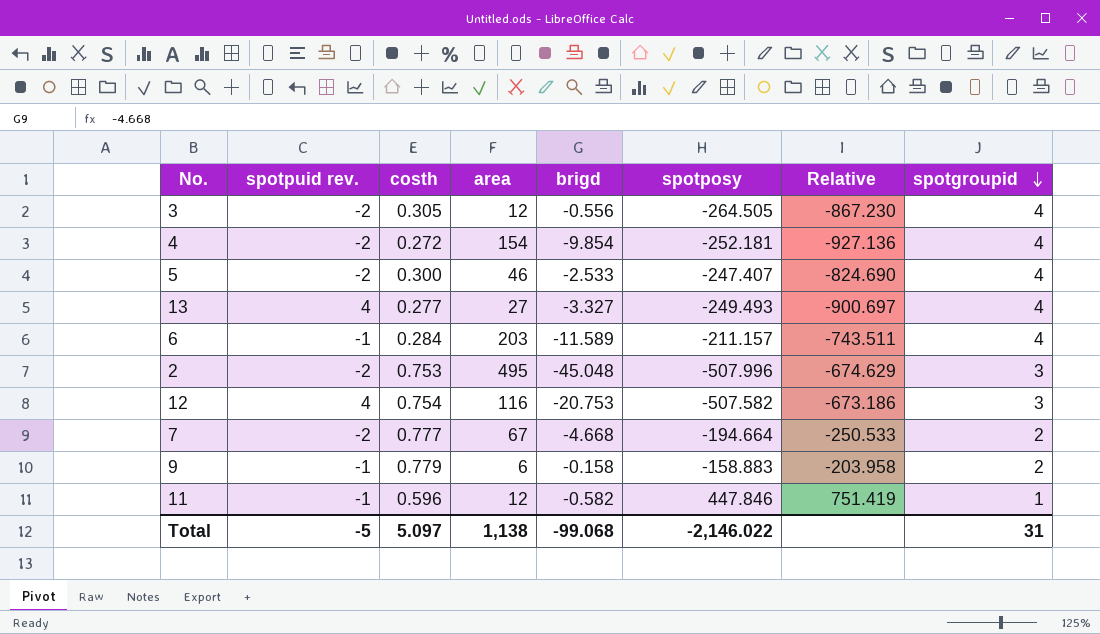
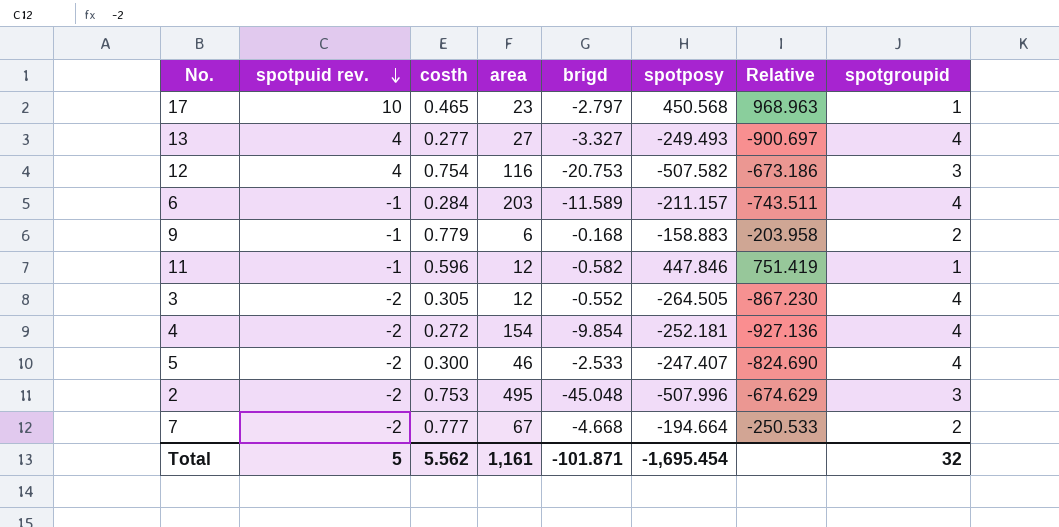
row order: spotgroupid descending -> spotpuid rev. descending
row 17: none -> 10 | 0.465 | 23 | -2.797 | 450.568 | 968.963 | 1
9 | brigd: -0.158 -> -0.168
3 | brigd: -0.556 -> -0.552
Total | spotpuid rev.: -5 -> 5
Total | costh: 5.097 -> 5.562
Total | area: 1,138 -> 1,161
Total | brigd: -99.068 -> -101.871
Total | spotposy: -2,146.022 -> -1,695.454
Total | spotgroupid: 31 -> 32

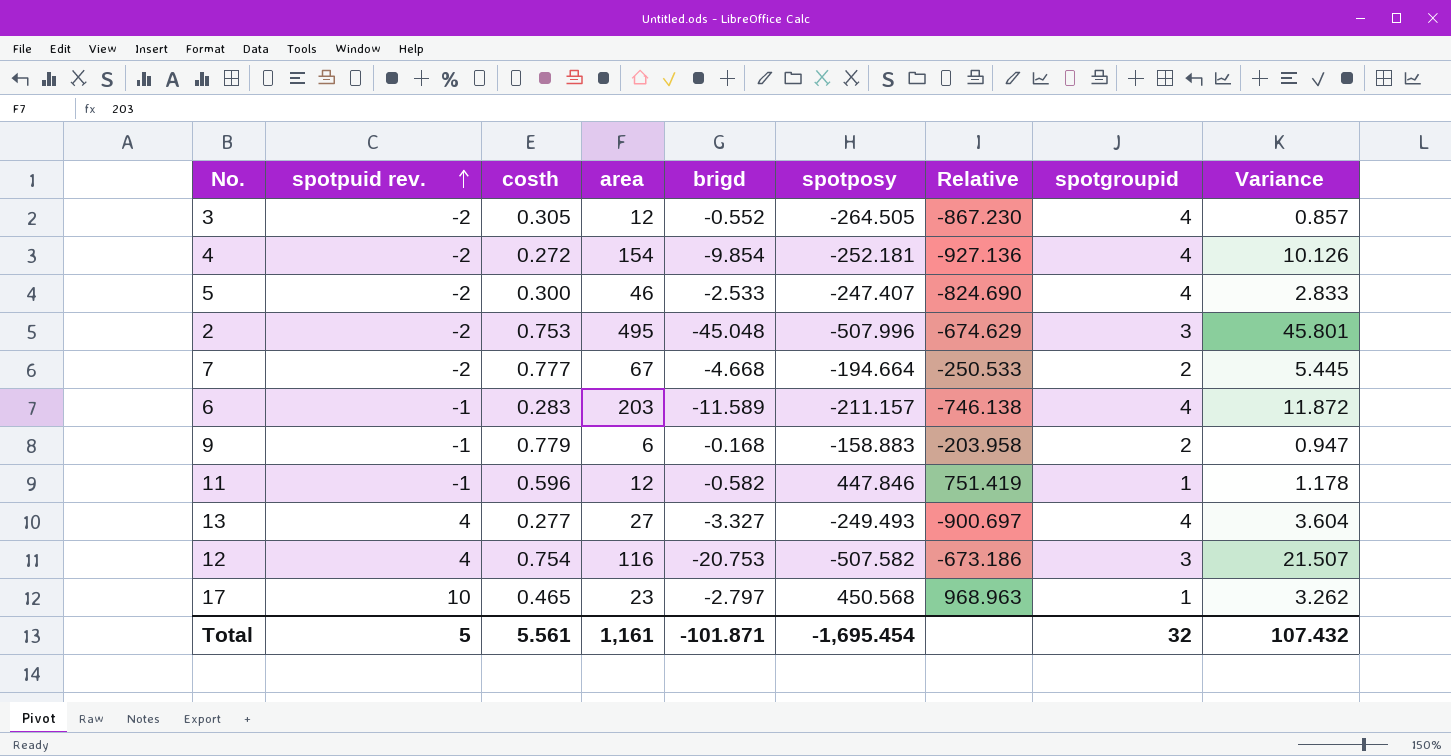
row order: spotpuid rev. descending -> spotpuid rev. ascending
column Variance | formula: none -> [costh] - [brigd]
6 | costh: 0.284 -> 0.283
6 | Relative: -743.511 -> -746.138
Total | costh: 5.562 -> 5.561

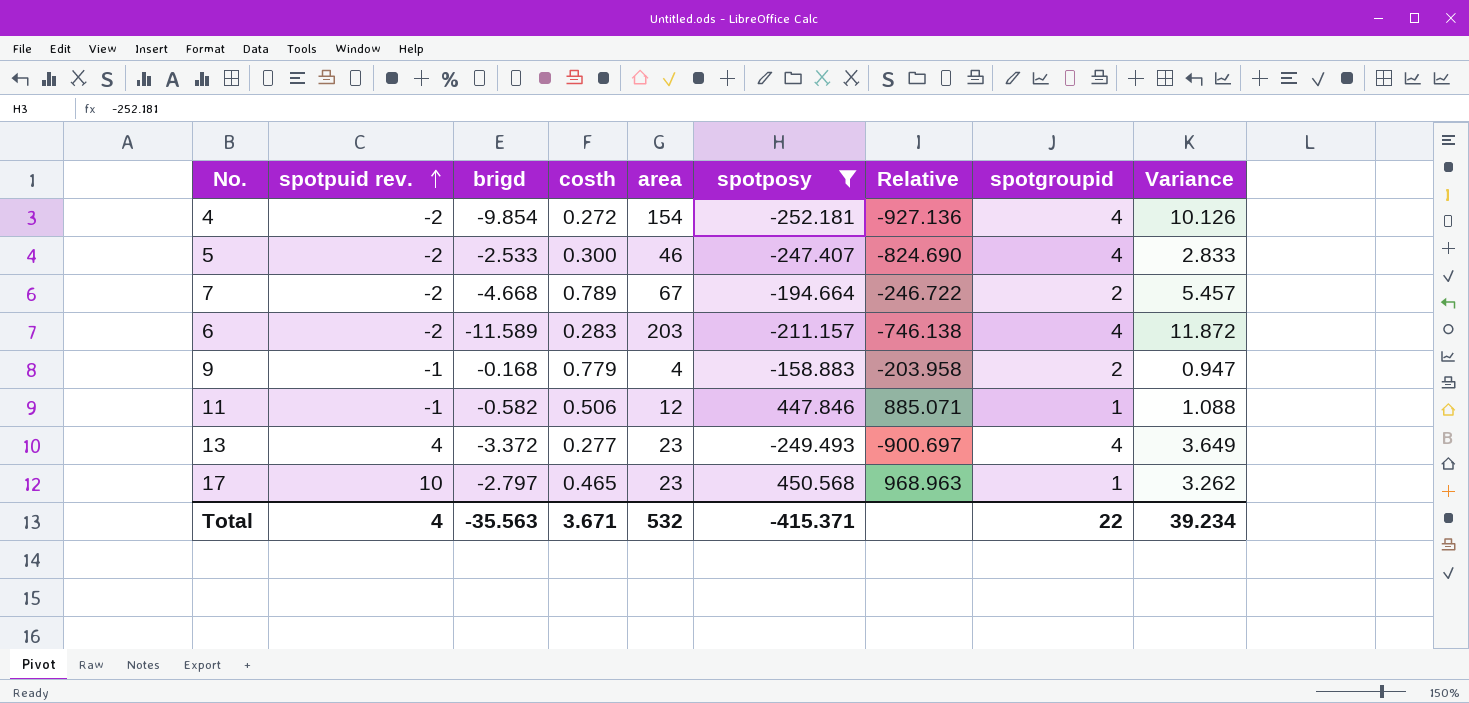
filter: none -> spotposy >= -252.181
column brigd | position: 5 -> 3
7 | costh: 0.777 -> 0.789
7 | Relative: -250.533 -> -246.722
7 | Variance: 5.445 -> 5.457
6 | spotpuid rev.: -1 -> -2
9 | area: 6 -> 4
11 | costh: 0.596 -> 0.506
11 | Relative: 751.419 -> 885.071
11 | Variance: 1.178 -> 1.088
13 | brigd: -3.327 -> -3.372
13 | area: 27 -> 23
13 | Variance: 3.604 -> 3.649
Total | spotpuid rev.: 5 -> 4
Total | brigd: -101.871 -> -35.563
Total | costh: 5.561 -> 3.671
Total | area: 1,161 -> 532
Total | spotposy: -1,695.454 -> -415.371
Total | spotgroupid: 32 -> 22
Total | Variance: 107.432 -> 39.234

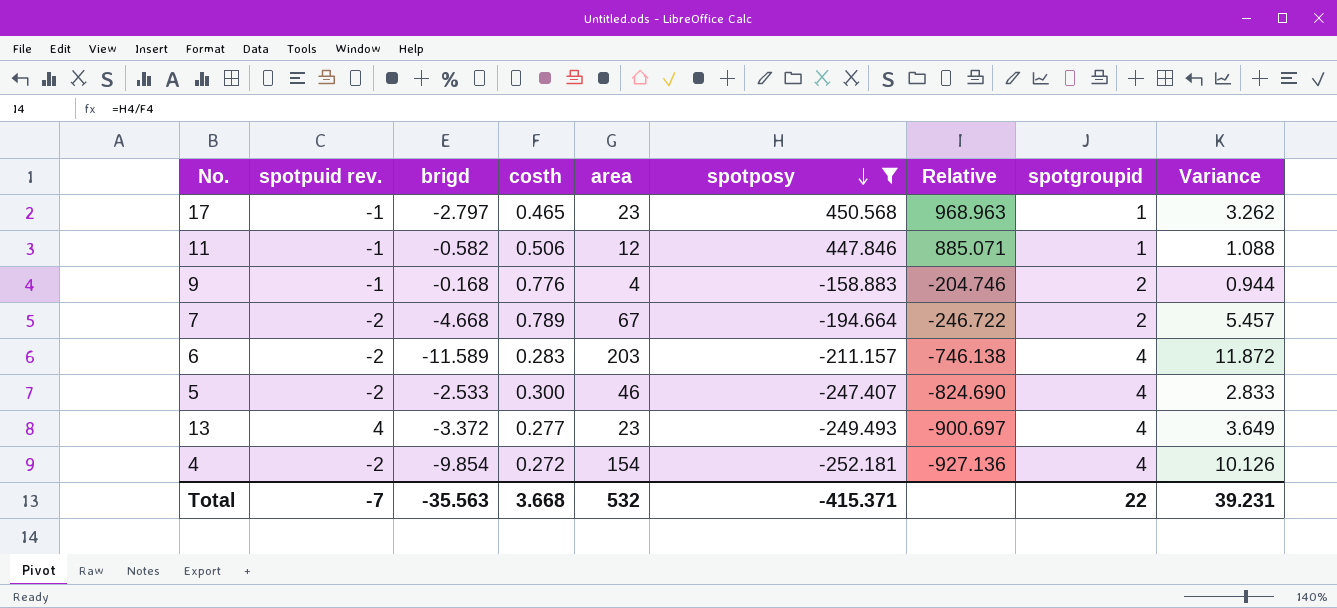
row order: spotpuid rev. ascending -> spotposy descending
17 | spotpuid rev.: 10 -> -1
9 | costh: 0.779 -> 0.776
9 | Relative: -203.958 -> -204.746
9 | Variance: 0.947 -> 0.944
Total | spotpuid rev.: 4 -> -7
Total | costh: 3.671 -> 3.668
Total | Variance: 39.234 -> 39.231

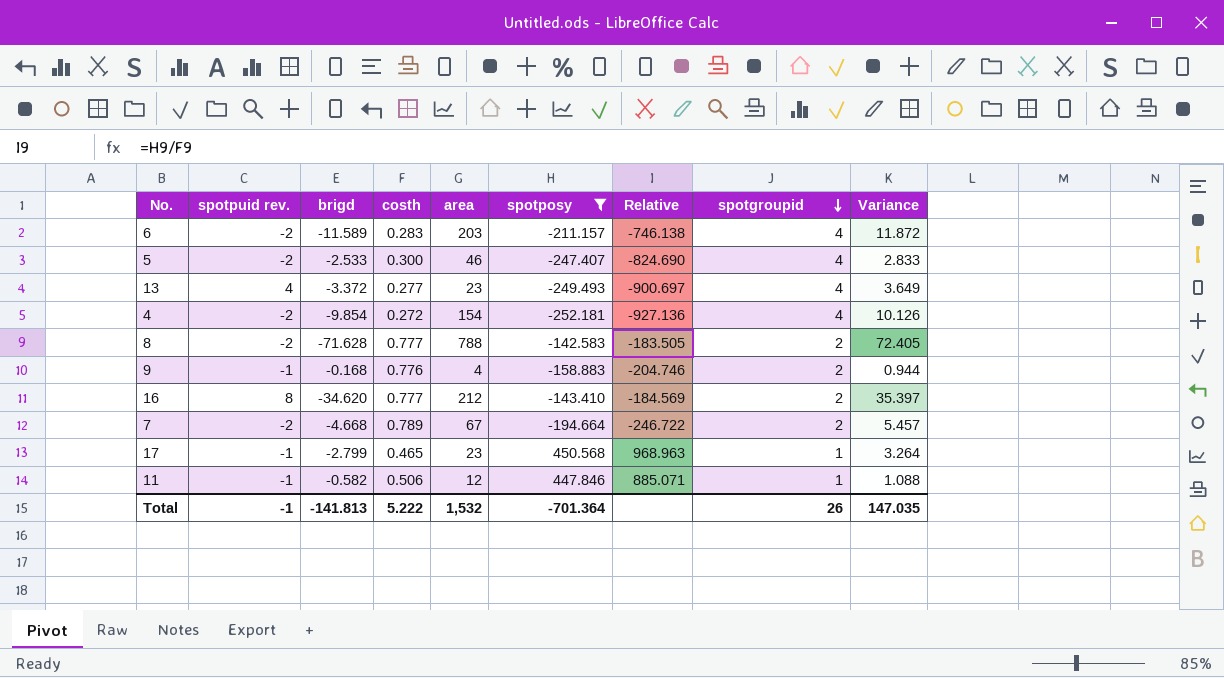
row order: spotposy descending -> spotgroupid descending
row 8: none -> -2 | -71.628 | 0.777 | 788 | -142.583 | -183.505 | 2 | 72.405
row 16: none -> 8 | -34.620 | 0.777 | 212 | -143.410 | -184.569 | 2 | 35.397
17 | brigd: -2.797 -> -2.799
17 | Variance: 3.262 -> 3.264
Total | spotpuid rev.: -7 -> -1
Total | brigd: -35.563 -> -141.813
Total | costh: 3.668 -> 5.222
Total | area: 532 -> 1,532
Total | spotposy: -415.371 -> -701.364
Total | spotgroupid: 22 -> 26
Total | Variance: 39.231 -> 147.035

